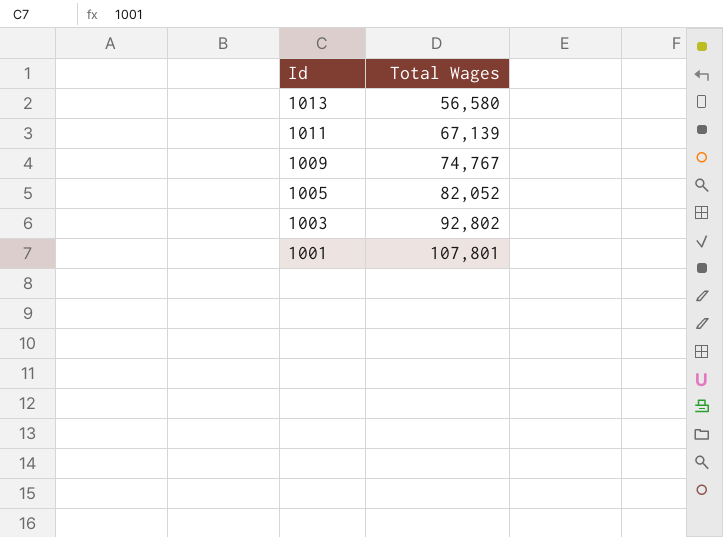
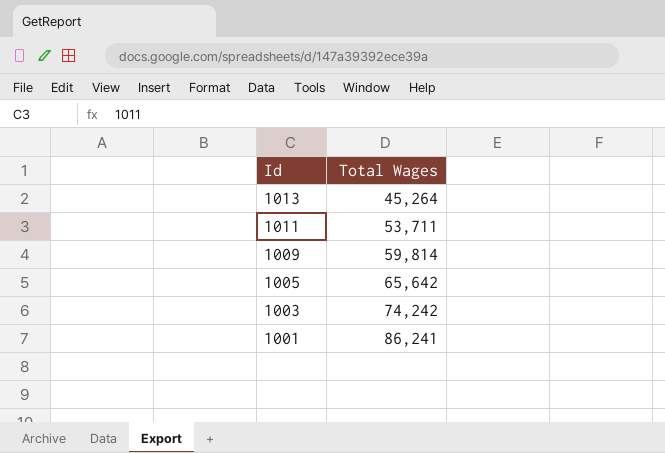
1013 | Total Wages: 56,580 -> 45,264
1011 | Total Wages: 67,139 -> 53,711
1009 | Total Wages: 74,767 -> 59,814
1005 | Total Wages: 82,052 -> 65,642
1003 | Total Wages: 92,802 -> 74,242
1001 | Total Wages: 107,801 -> 86,241

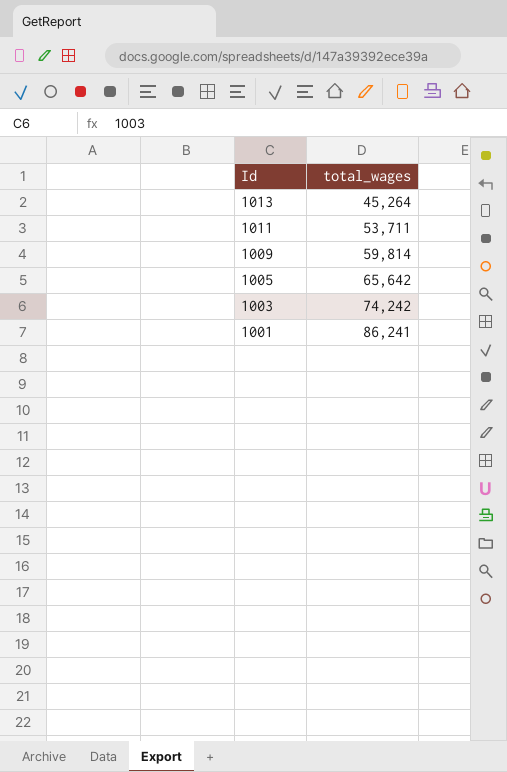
column name: Total Wages -> total_wages

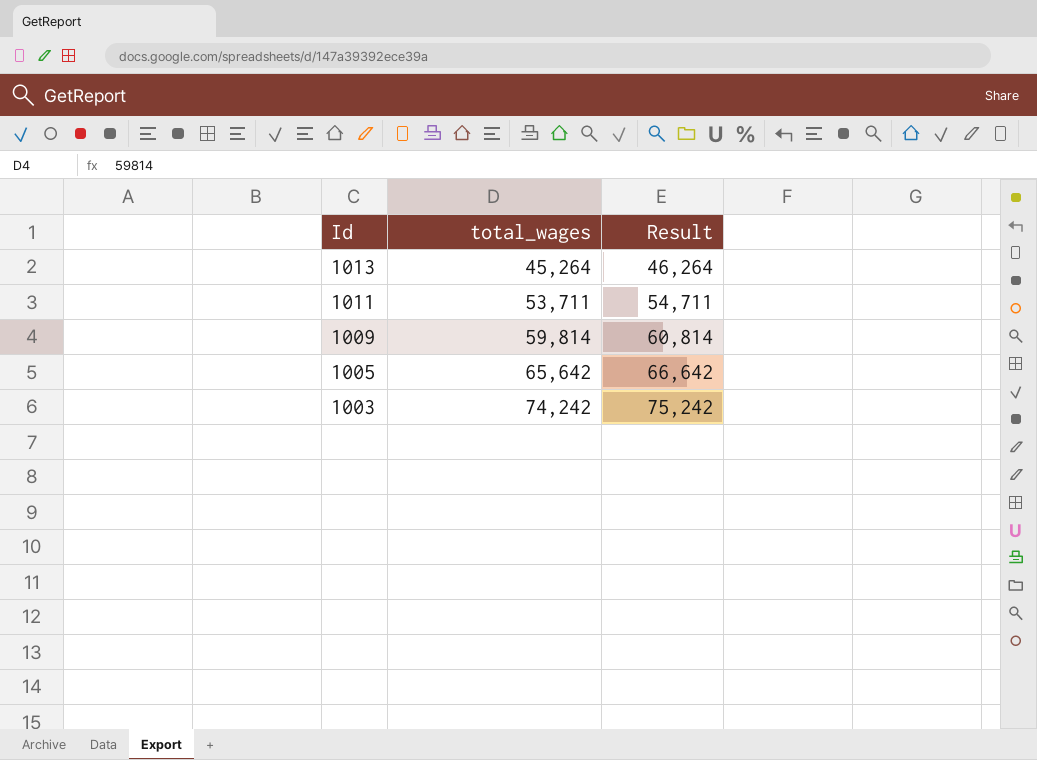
column Result | formula: none -> [total_wages] + 1000
row 1001: 86,241 -> none

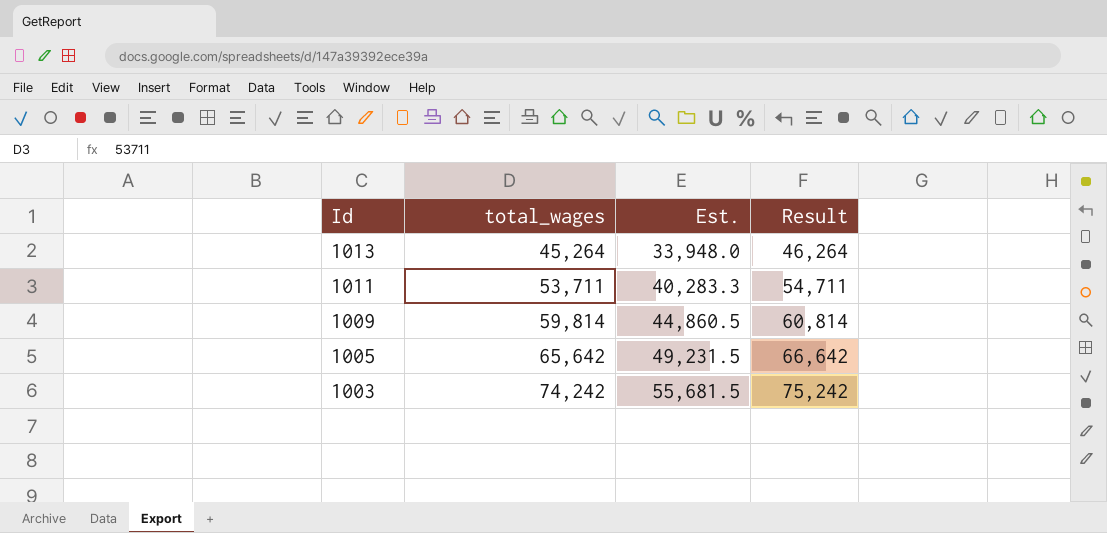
column Est. | formula: none -> [total_wages] * 0.75

